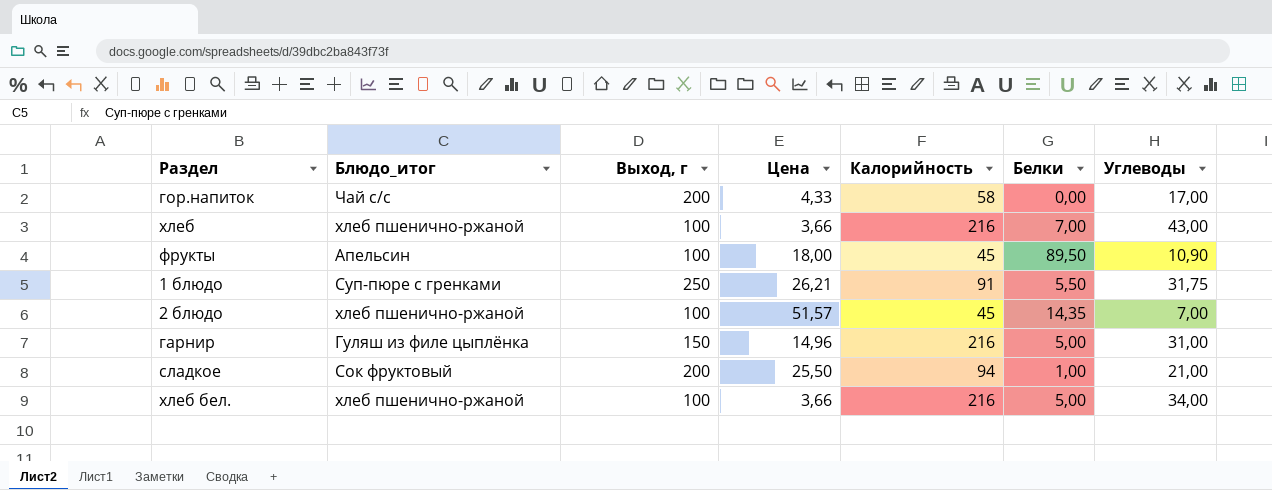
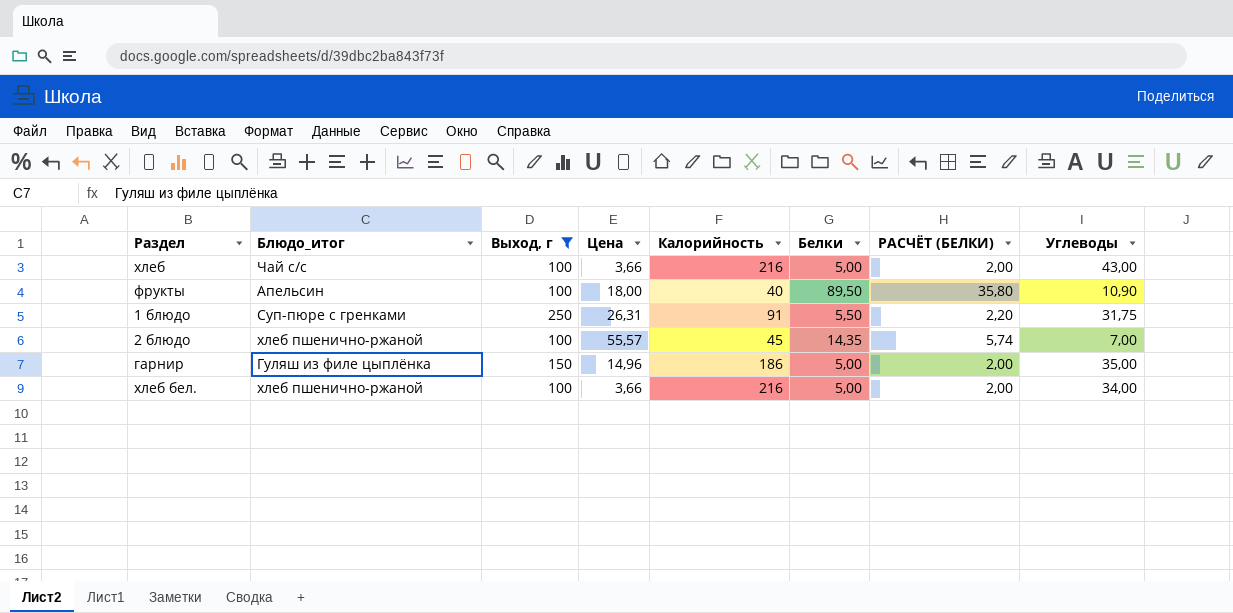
filter: none -> Выход, г != 200
column РАСЧЁТ (БЕЛКИ) | formula: none -> [Белки] * 0,4
хлеб | Блюдо_итог: хлеб пшенично-ржаной -> Чай с/с
хлеб | Белки: 7,00 -> 5,00
фрукты | Калорийность: 45 -> 40
1 блюдо | Цена: 26,21 -> 26,31
2 блюдо | Цена: 51,57 -> 55,57
гарнир | Калорийность: 216 -> 186
гарнир | Углеводы: 31,00 -> 35,00

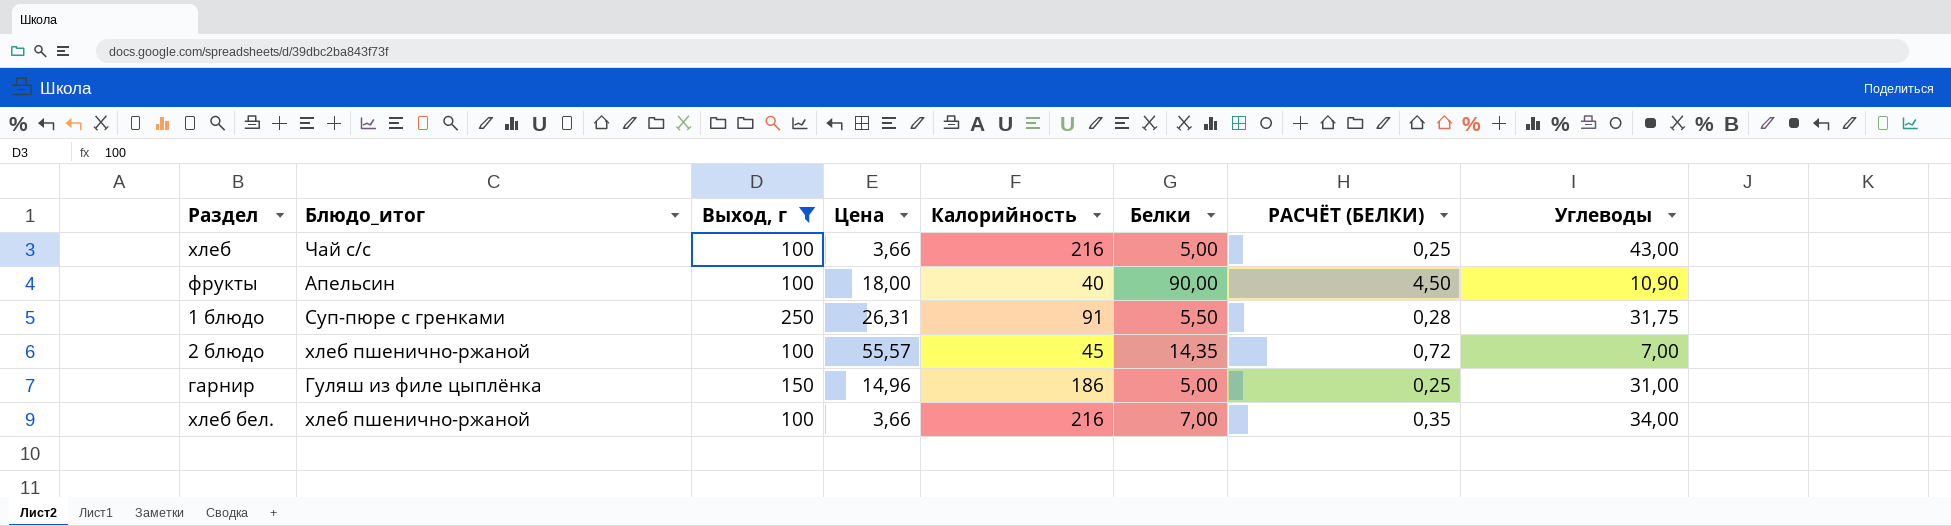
column РАСЧЁТ (БЕЛКИ) | formula: [Белки] * 0,4 -> [Белки] * 0,05
фрукты | Белки: 89,50 -> 90,00
гарнир | Углеводы: 35,00 -> 31,00
хлеб бел. | Белки: 5,00 -> 7,00

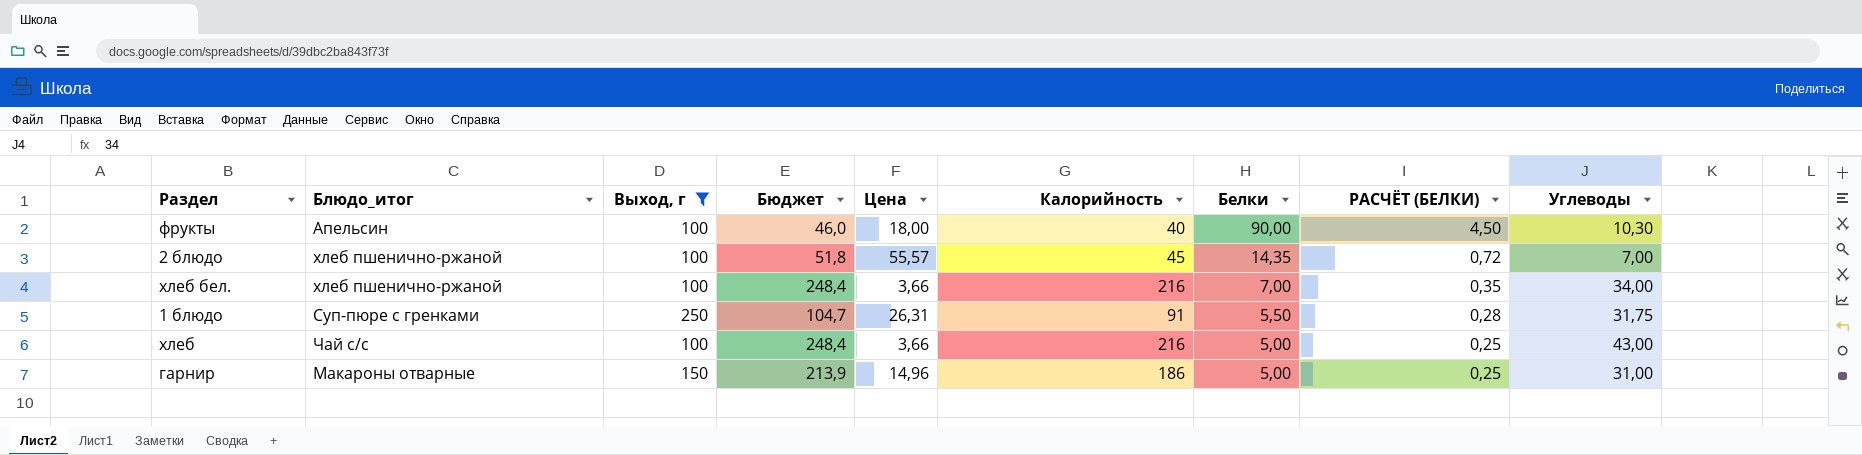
row order: none -> Белки descending
column Бюджет | formula: none -> [Калорийность] * 1,15
фрукты | Углеводы: 10,90 -> 10,30
гарнир | Блюдо_итог: Гуляш из филе цыплёнка -> Макароны отварные

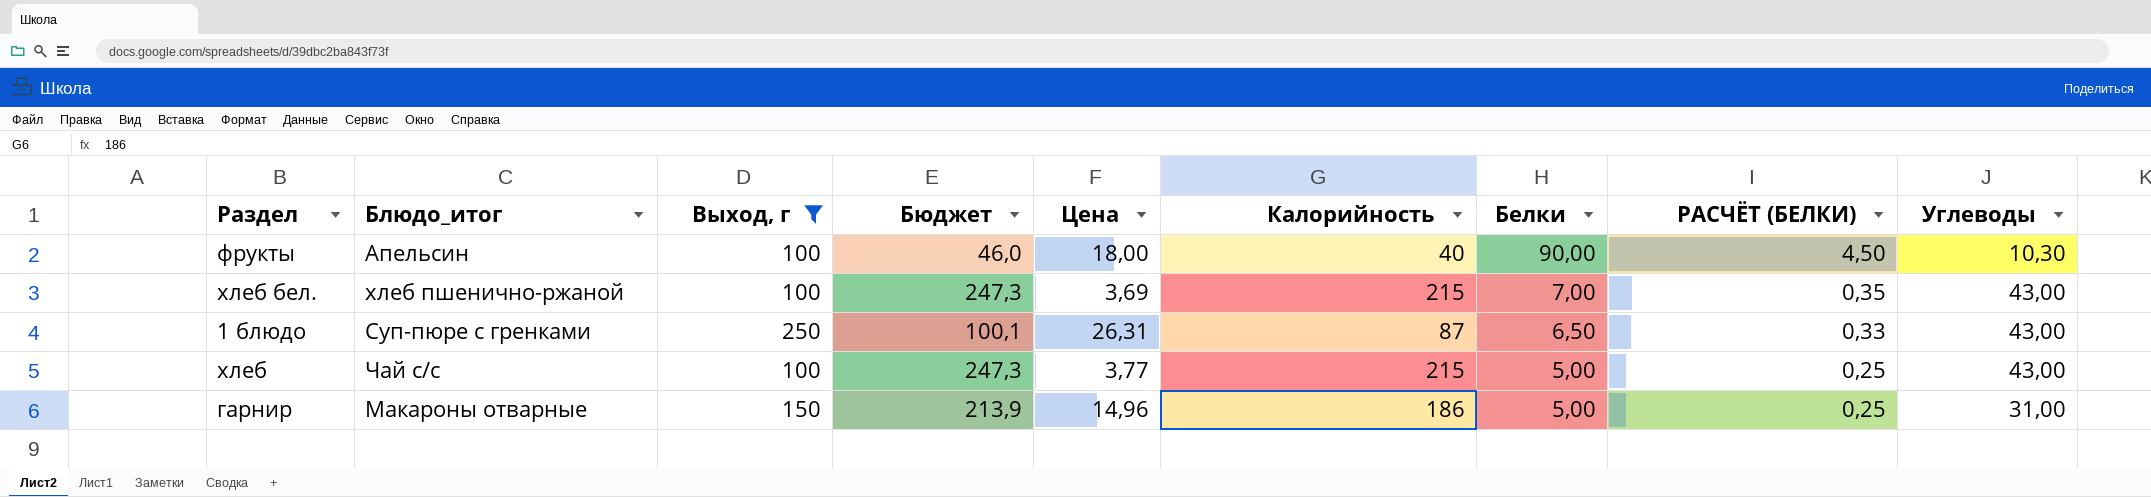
row 2 блюдо: хлеб пшенично-ржаной | 100 | 51,8 | 55,57 | 45 | 14,35 | 0,72 | 7,00 -> none
хлеб бел. | Бюджет: 248,4 -> 247,3
хлеб бел. | Цена: 3,66 -> 3,69
хлеб бел. | Калорийность: 216 -> 215
хлеб бел. | Углеводы: 34,00 -> 43,00
1 блюдо | Бюджет: 104,7 -> 100,1
1 блюдо | Калорийность: 91 -> 87
1 блюдо | Белки: 5,50 -> 6,50
1 блюдо | РАСЧЁТ (БЕЛКИ): 0,28 -> 0,33
1 блюдо | Углеводы: 31,75 -> 43,00
хлеб | Бюджет: 248,4 -> 247,3
хлеб | Цена: 3,66 -> 3,77
хлеб | Калорийность: 216 -> 215

